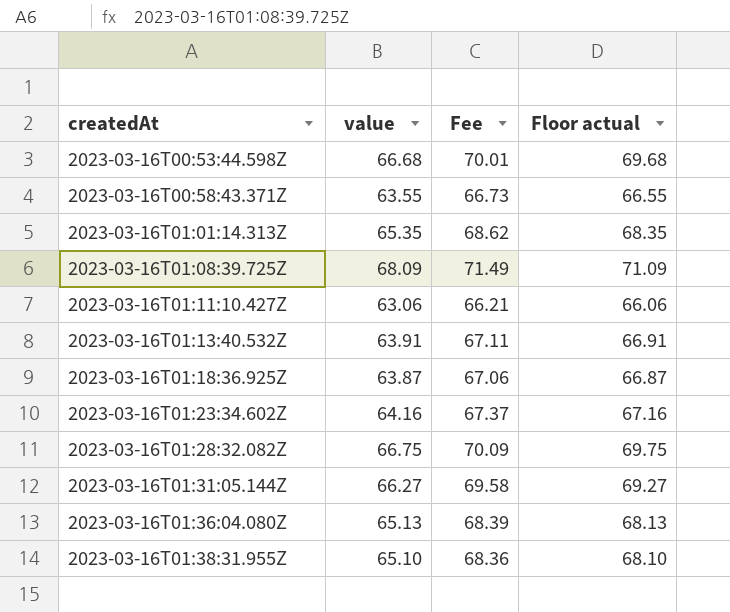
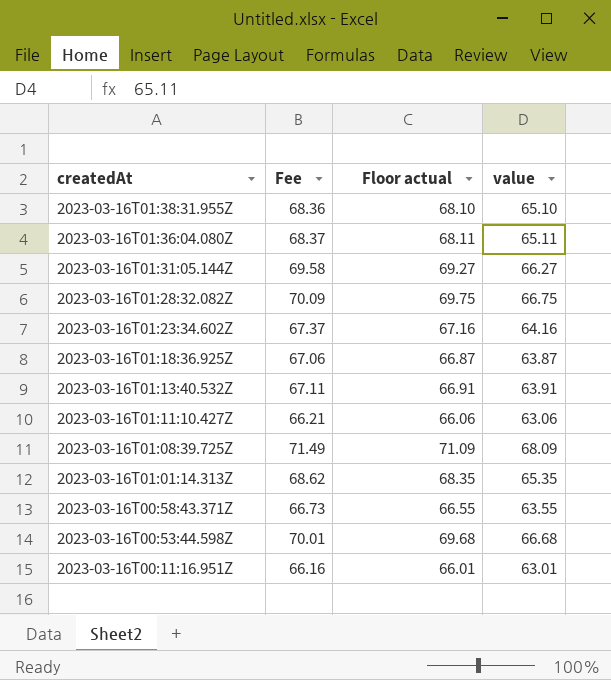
row order: createdAt ascending -> createdAt descending
column value | position: 2 -> 4
2023-03-16T01:36:04.080Z | Fee: 68.39 -> 68.37
2023-03-16T01:36:04.080Z | Floor actual: 68.13 -> 68.11
2023-03-16T01:36:04.080Z | value: 65.13 -> 65.11
row 2023-03-16T00:11:16.951Z: none -> 66.16 | 66.01 | 63.01

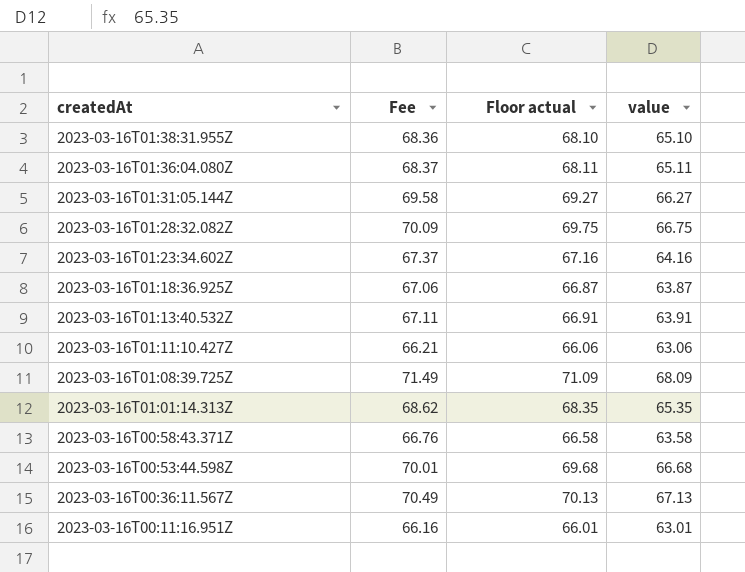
2023-03-16T00:58:43.371Z | Fee: 66.73 -> 66.76
2023-03-16T00:58:43.371Z | Floor actual: 66.55 -> 66.58
2023-03-16T00:58:43.371Z | value: 63.55 -> 63.58
row 2023-03-16T00:36:11.567Z: none -> 70.49 | 70.13 | 67.13

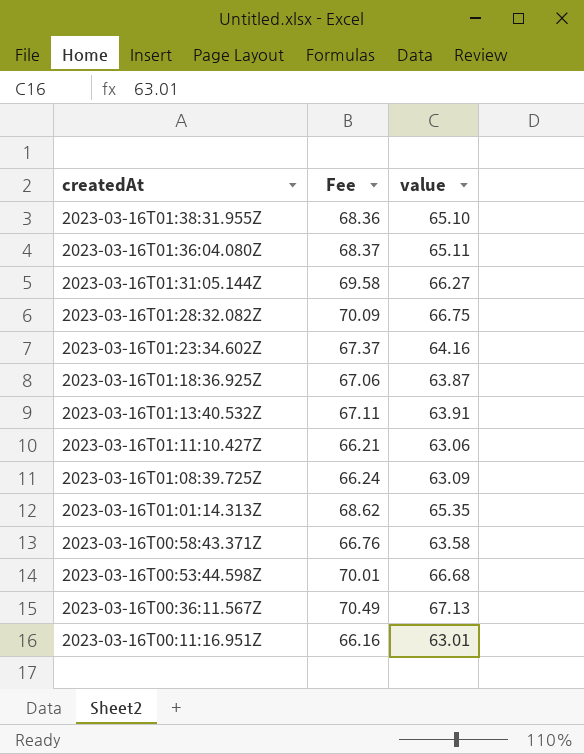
column Floor actual | formula: [value] + 3 -> none
2023-03-16T01:08:39.725Z | Fee: 71.49 -> 66.24
2023-03-16T01:08:39.725Z | value: 68.09 -> 63.09

